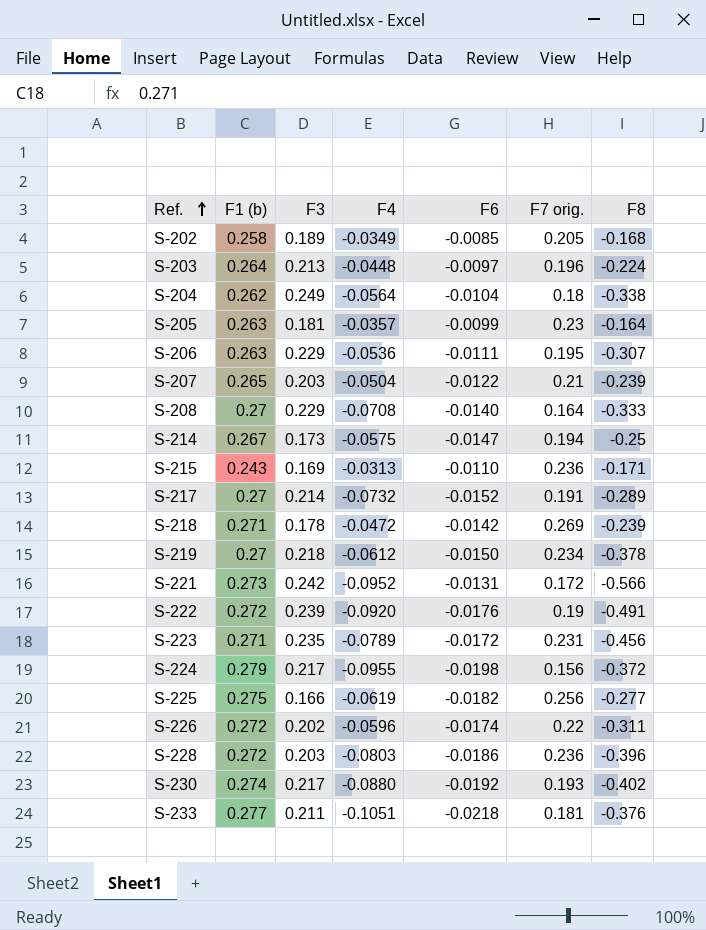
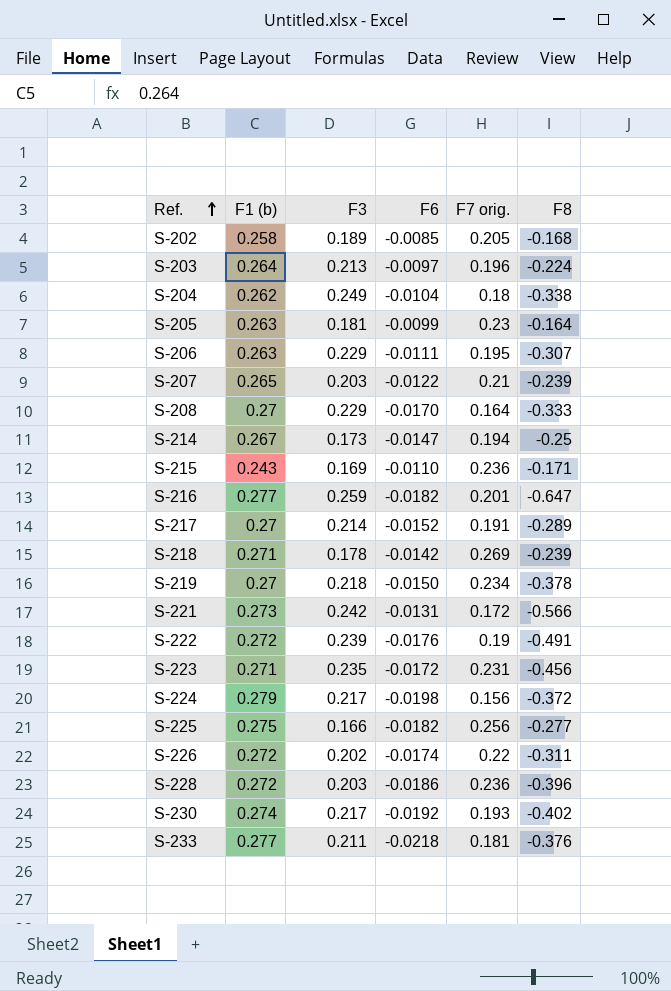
column F4 | position: 4 -> none
S-208 | F6: -0.0140 -> -0.0170
row S-216: none -> 0.277 | 0.259 | -0.0182 | 0.201 | -0.647

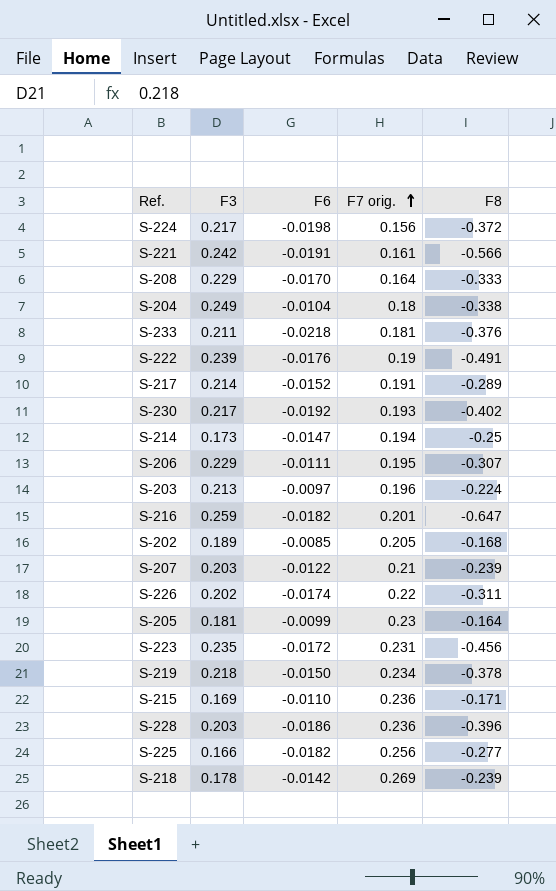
row order: Ref. ascending -> F7 orig. ascending
column F1 (b) | position: 2 -> none
S-221 | F6: -0.0131 -> -0.0191
S-221 | F7 orig.: 0.172 -> 0.161

